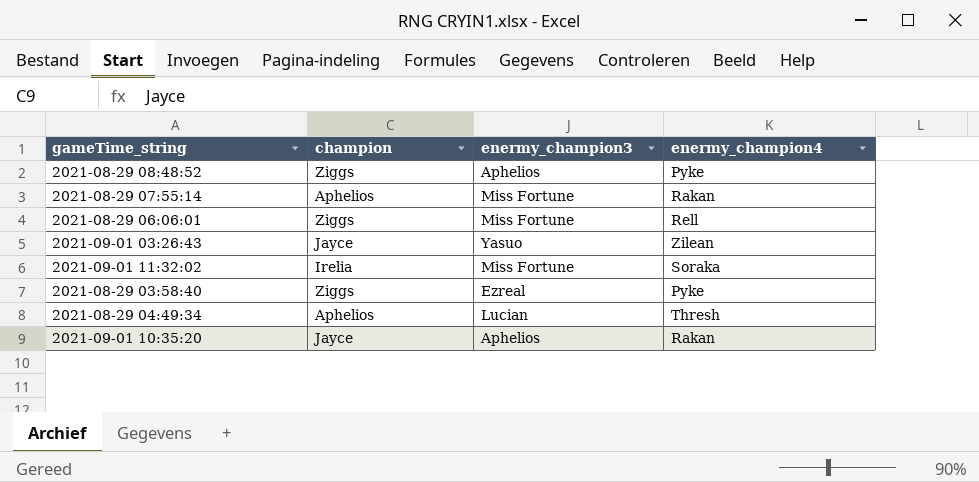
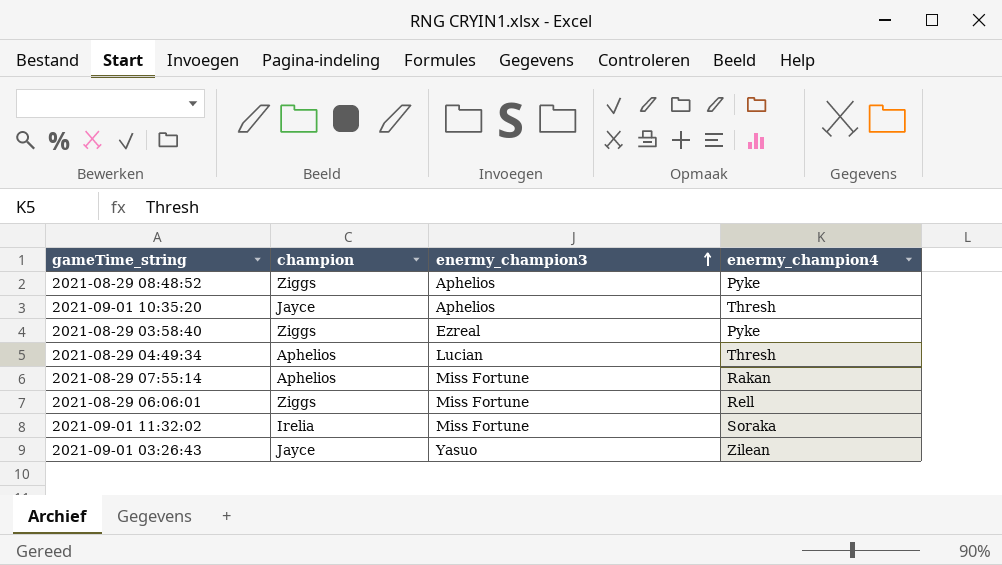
row order: none -> enermy_champion3 ascending
2021-09-01 10:35:20 | enermy_champion4: Rakan -> Thresh

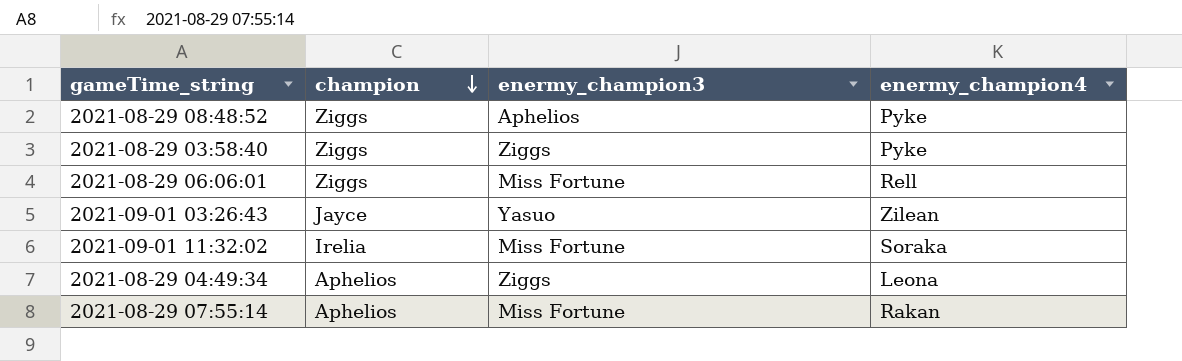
row order: enermy_champion3 ascending -> champion descending
row 2021-09-01 10:35:20: Jayce | Aphelios | Thresh -> none
2021-08-29 03:58:40 | enermy_champion3: Ezreal -> Ziggs
2021-08-29 04:49:34 | enermy_champion3: Lucian -> Ziggs
2021-08-29 04:49:34 | enermy_champion4: Thresh -> Leona

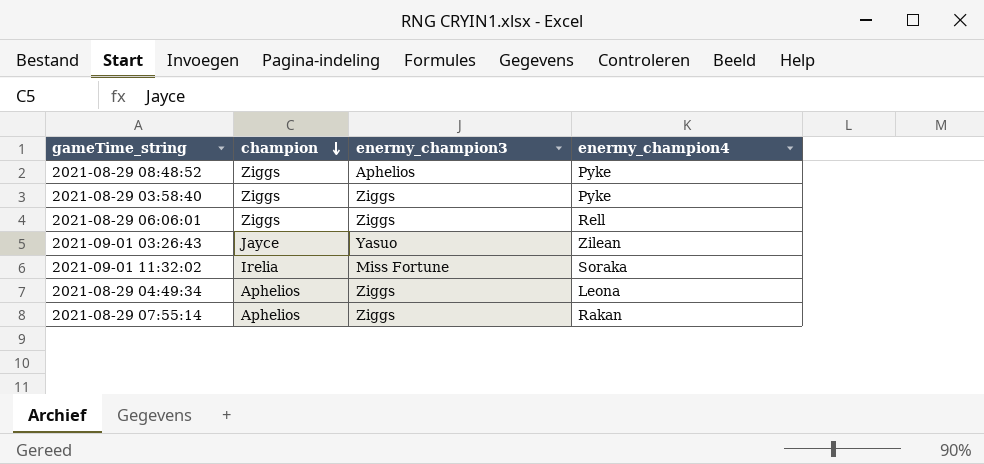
2021-08-29 06:06:01 | enermy_champion3: Miss Fortune -> Ziggs
2021-08-29 07:55:14 | enermy_champion3: Miss Fortune -> Ziggs

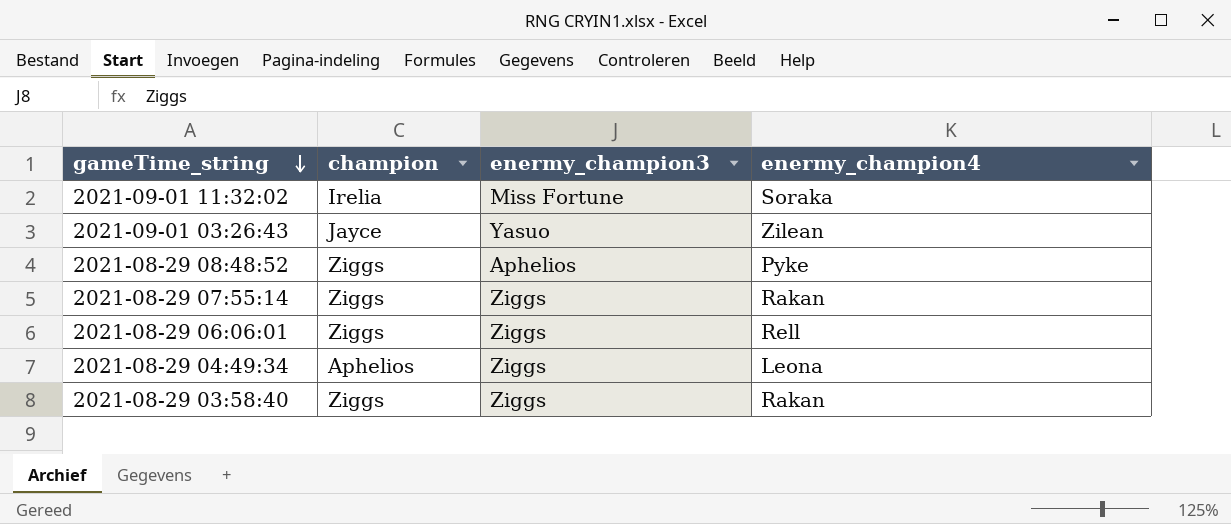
row order: champion descending -> gameTime_string descending
2021-08-29 07:55:14 | champion: Aphelios -> Ziggs
2021-08-29 03:58:40 | enermy_champion4: Pyke -> Rakan

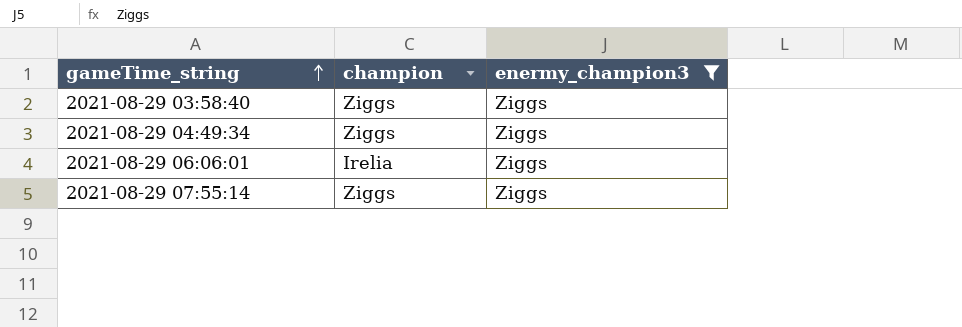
filter: none -> enermy_champion3 = Ziggs
row order: gameTime_string descending -> gameTime_string ascending
column enermy_champion4 | position: 4 -> none
2021-08-29 04:49:34 | champion: Aphelios -> Ziggs
2021-08-29 06:06:01 | champion: Ziggs -> Irelia

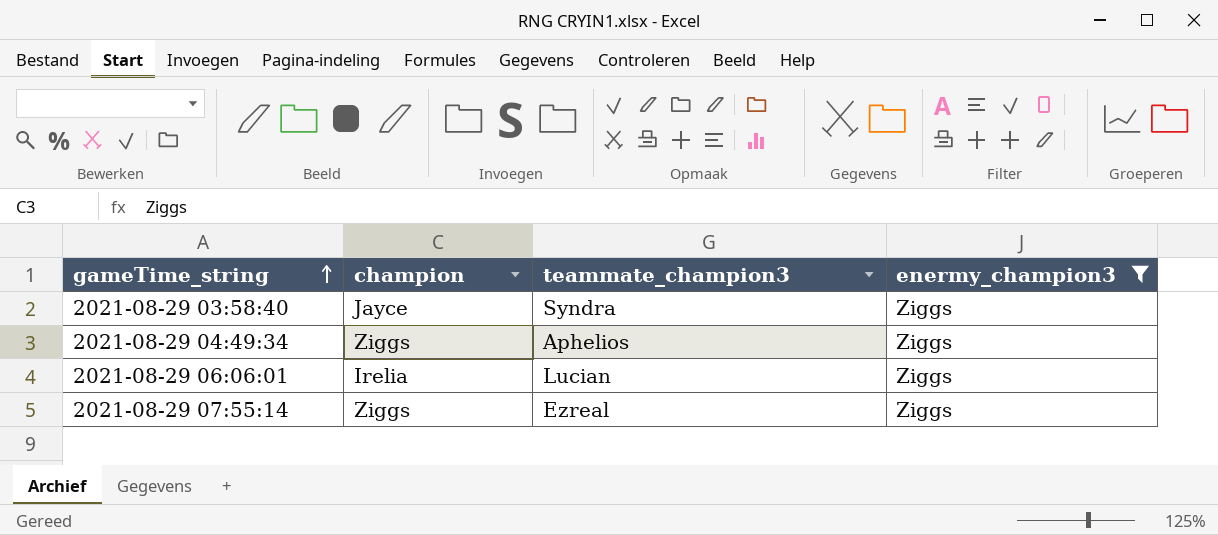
column teammate_champion3 | position: none -> 3
2021-08-29 03:58:40 | champion: Ziggs -> Jayce

